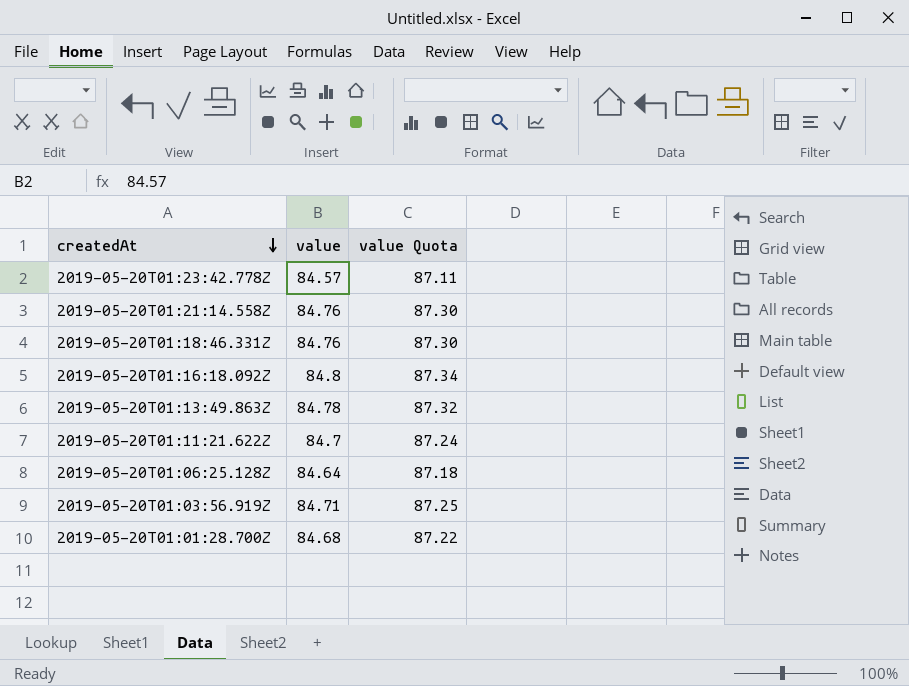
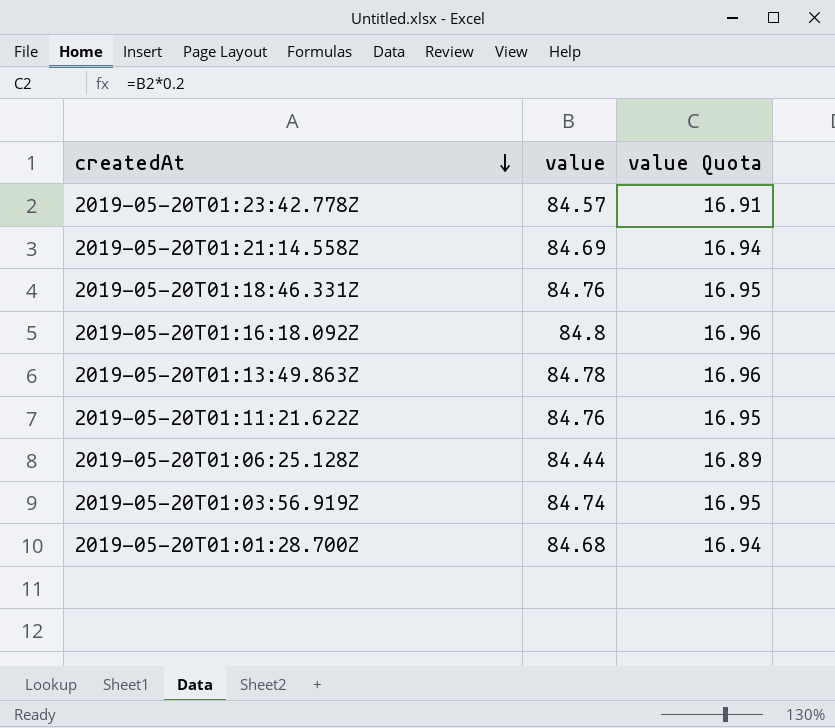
column value Quota | formula: [value] * 1.03 -> [value] * 0.2
2019-05-20T01:21:14.558Z | value: 84.76 -> 84.69
2019-05-20T01:11:21.622Z | value: 84.7 -> 84.76
2019-05-20T01:06:25.128Z | value: 84.64 -> 84.44
2019-05-20T01:03:56.919Z | value: 84.71 -> 84.74

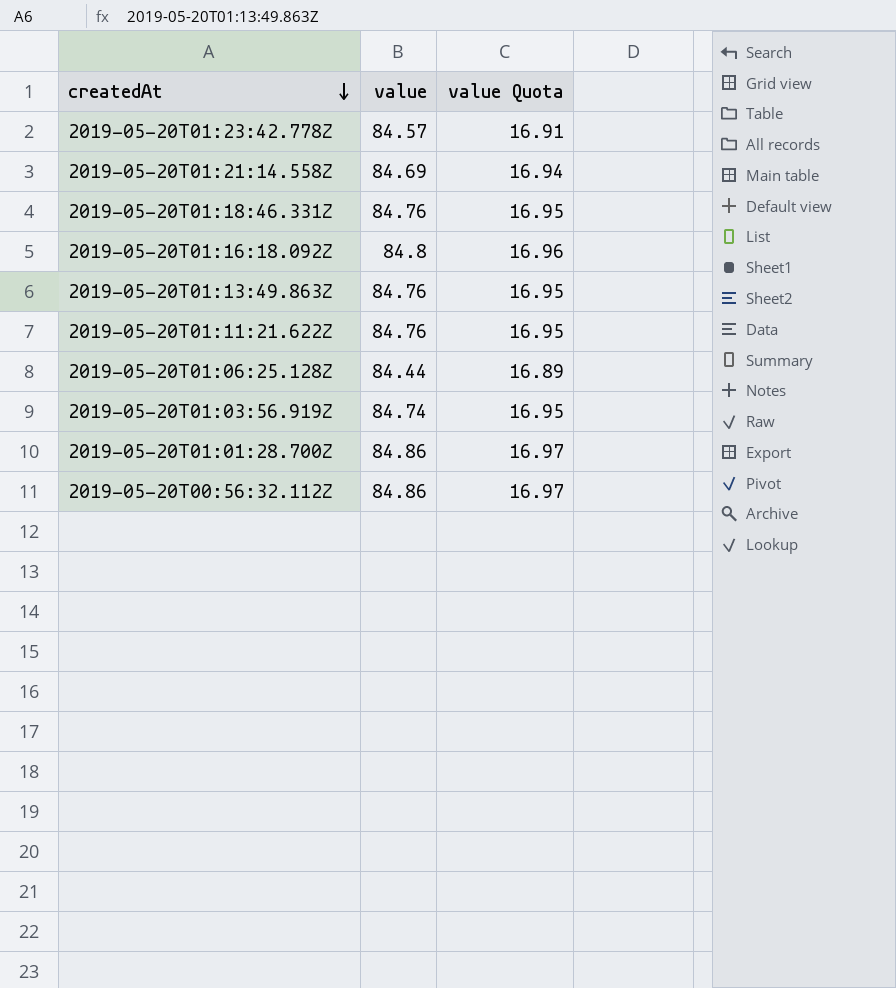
2019-05-20T01:13:49.863Z | value: 84.78 -> 84.76
2019-05-20T01:13:49.863Z | value Quota: 16.96 -> 16.95
2019-05-20T01:01:28.700Z | value: 84.68 -> 84.86
2019-05-20T01:01:28.700Z | value Quota: 16.94 -> 16.97
row 2019-05-20T00:56:32.112Z: none -> 84.86 | 16.97

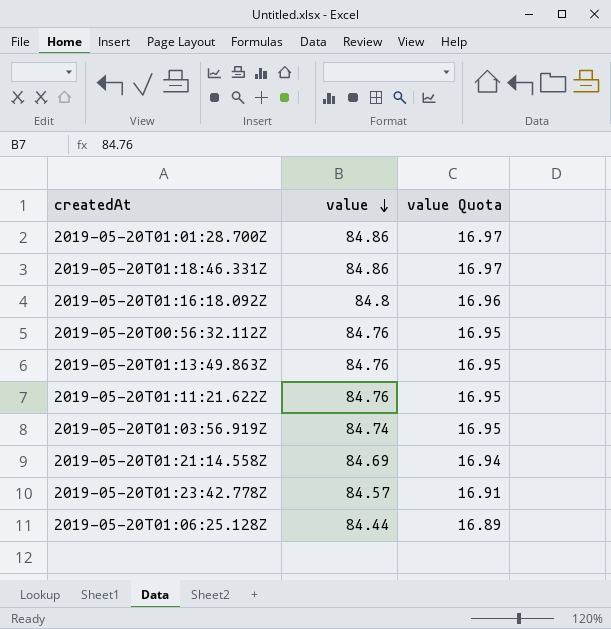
row order: createdAt descending -> value descending
2019-05-20T01:18:46.331Z | value: 84.76 -> 84.86
2019-05-20T01:18:46.331Z | value Quota: 16.95 -> 16.97
2019-05-20T00:56:32.112Z | value: 84.86 -> 84.76
2019-05-20T00:56:32.112Z | value Quota: 16.97 -> 16.95

